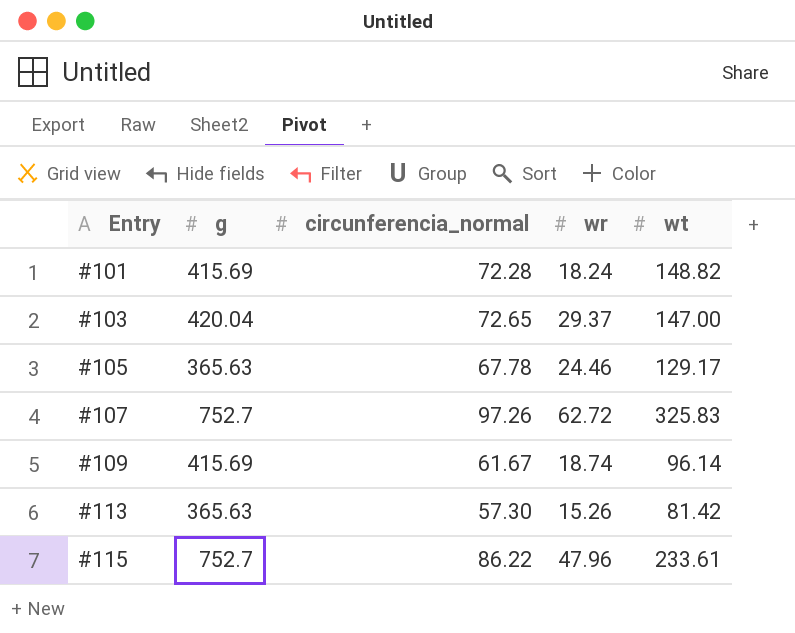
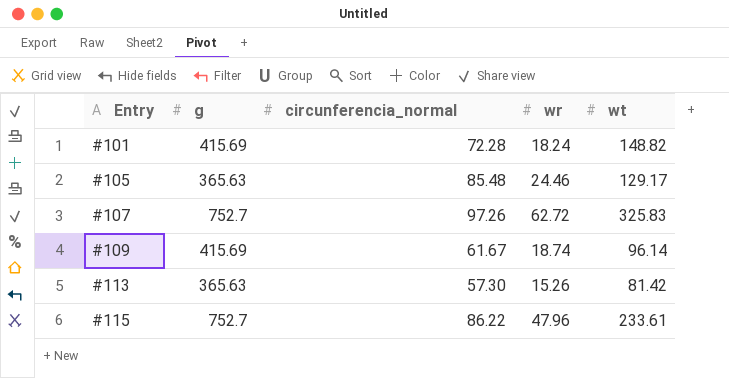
row #103: 420.04 | 72.65 | 29.37 | 147.00 -> none
#105 | circunferencia_normal: 67.78 -> 85.48

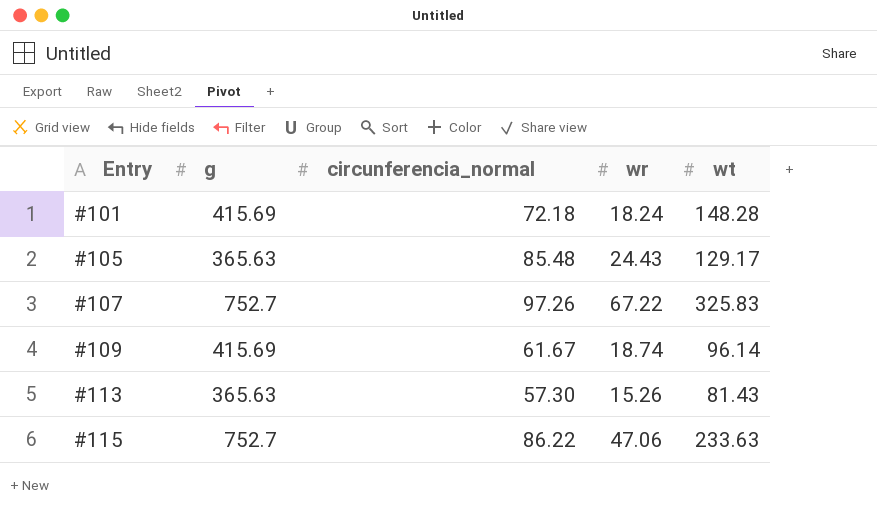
#101 | circunferencia_normal: 72.28 -> 72.18
#101 | wt: 148.82 -> 148.28
#105 | wr: 24.46 -> 24.43
#107 | wr: 62.72 -> 67.22
#113 | wt: 81.42 -> 81.43
#115 | wr: 47.96 -> 47.06
#115 | wt: 233.61 -> 233.63

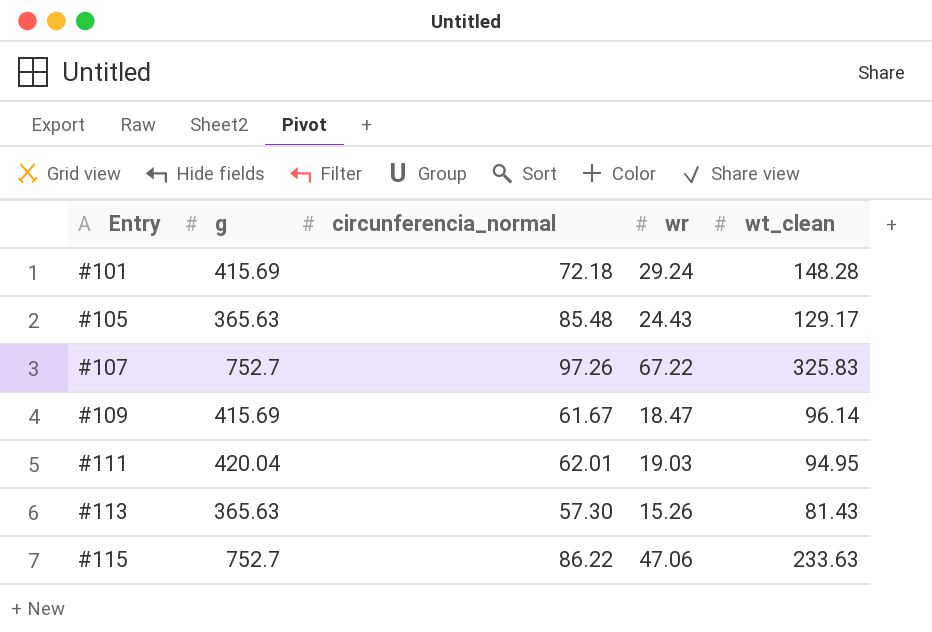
column name: wt -> wt_clean
#101 | wr: 18.24 -> 29.24
#109 | wr: 18.74 -> 18.47
row #111: none -> 420.04 | 62.01 | 19.03 | 94.95

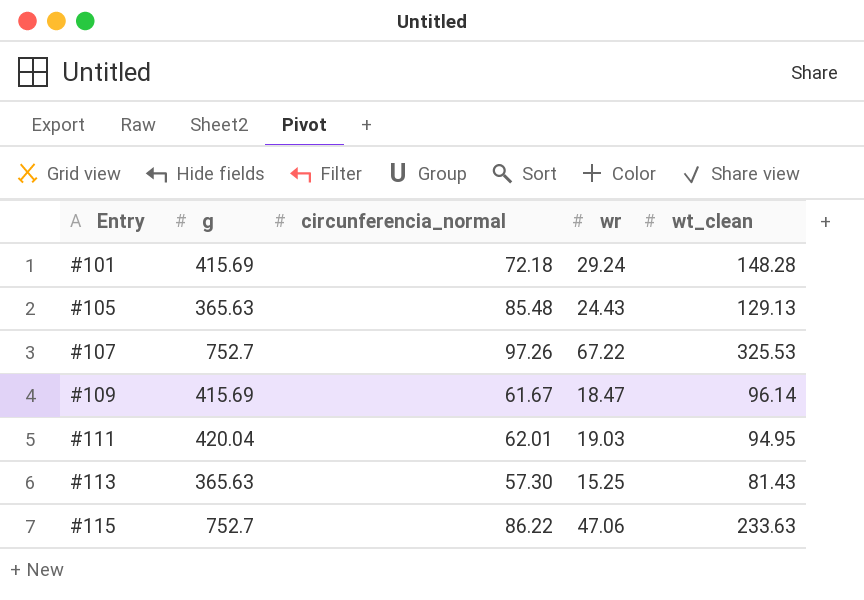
#105 | wt_clean: 129.17 -> 129.13
#107 | wt_clean: 325.83 -> 325.53
#113 | wr: 15.26 -> 15.25

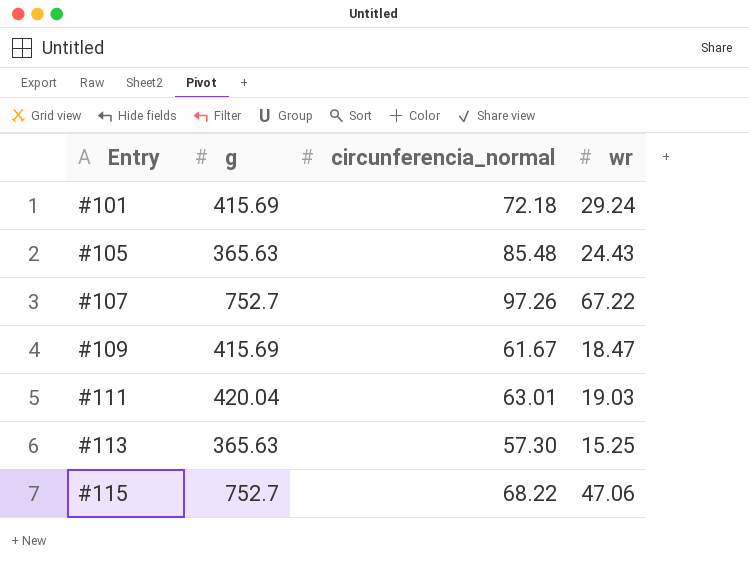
column wt_clean | position: 5 -> none
#111 | circunferencia_normal: 62.01 -> 63.01
#115 | circunferencia_normal: 86.22 -> 68.22

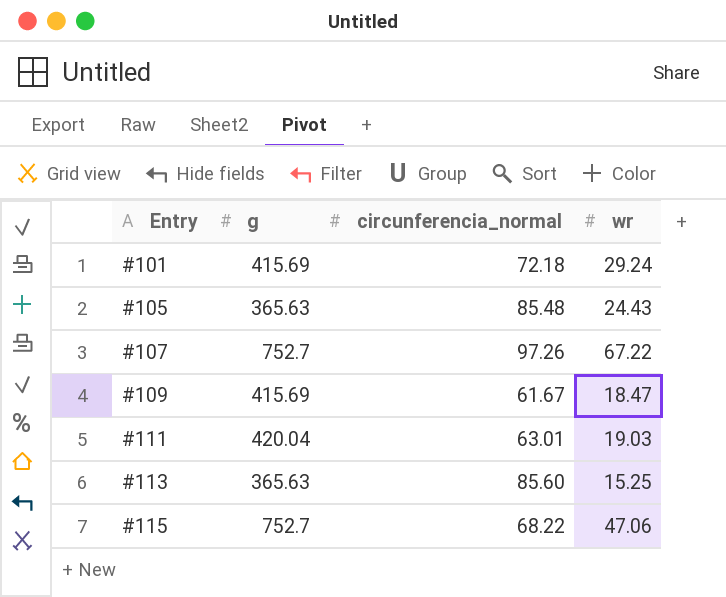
#113 | circunferencia_normal: 57.30 -> 85.60

